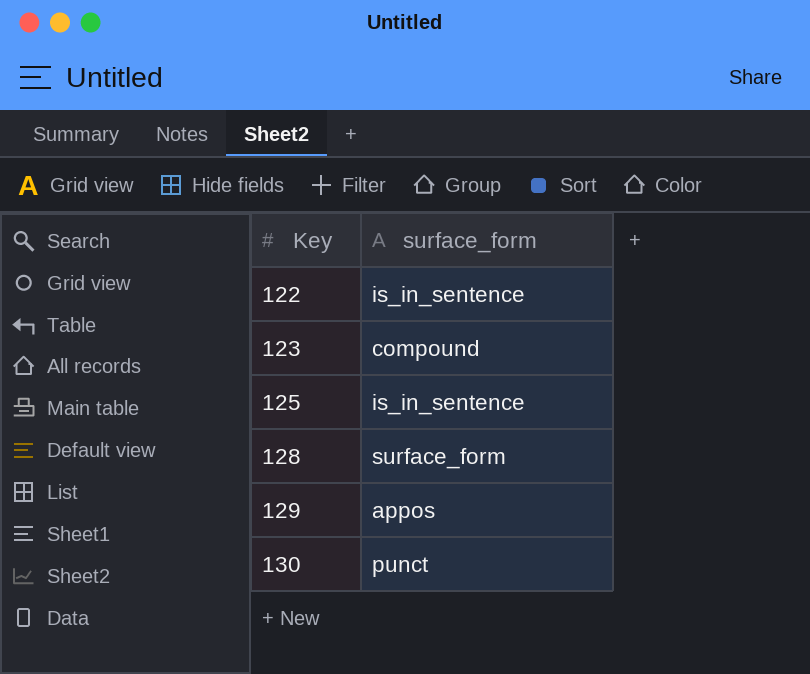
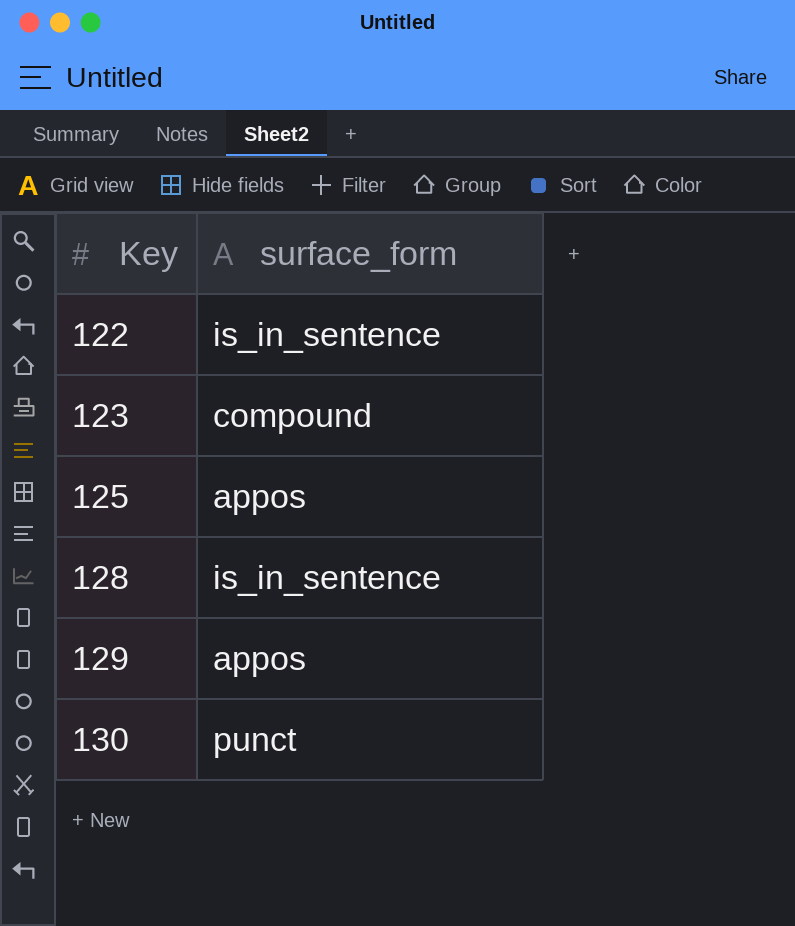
125 | surface_form: is_in_sentence -> appos
128 | surface_form: surface_form -> is_in_sentence

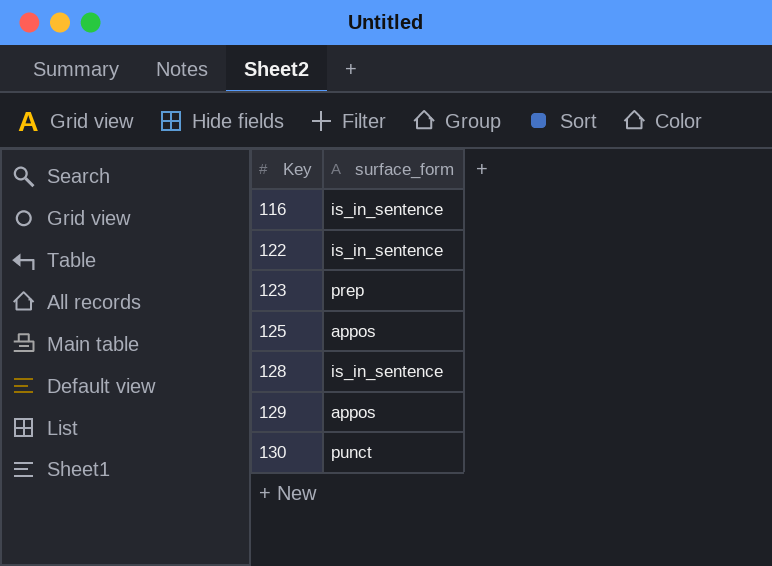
row 116: none -> is_in_sentence
123 | surface_form: compound -> prep

